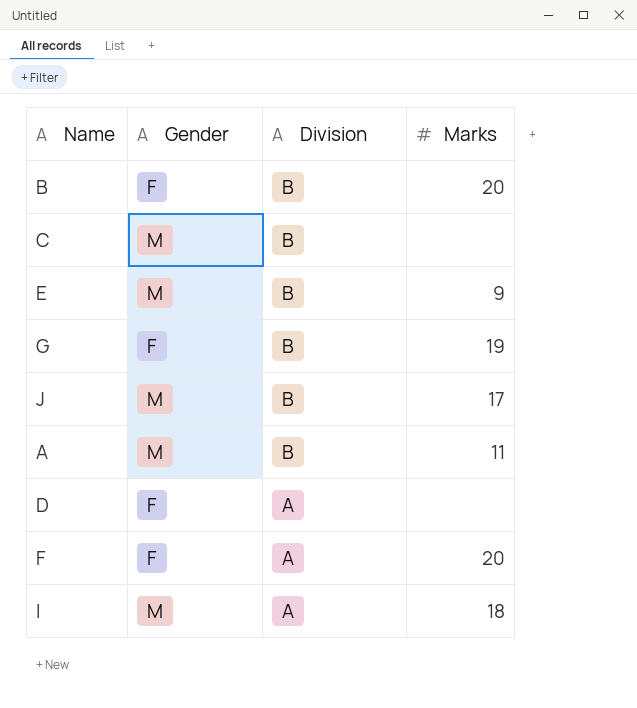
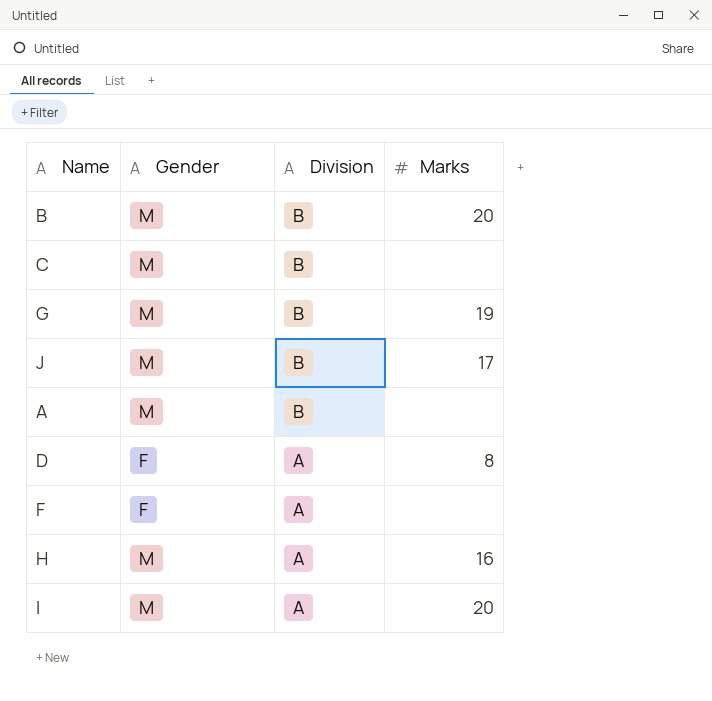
row E: M | B | 9 -> none
B | Gender: F -> M
G | Gender: F -> M
A | Marks: 11 -> none
D | Marks: none -> 8
F | Marks: 20 -> none
row H: none -> M | A | 16
I | Marks: 18 -> 20

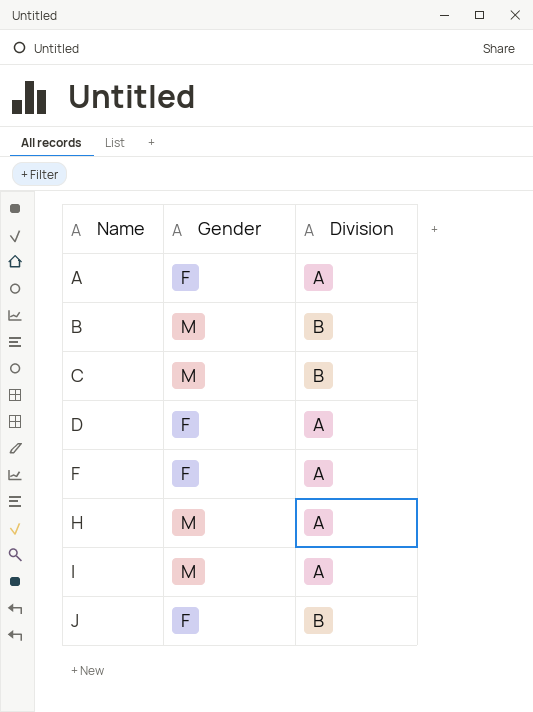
row order: Division descending -> Name ascending
column Marks | position: 4 -> none
row G: M | B | 19 -> none
A | Gender: M -> F
A | Division: B -> A
J | Gender: M -> F

